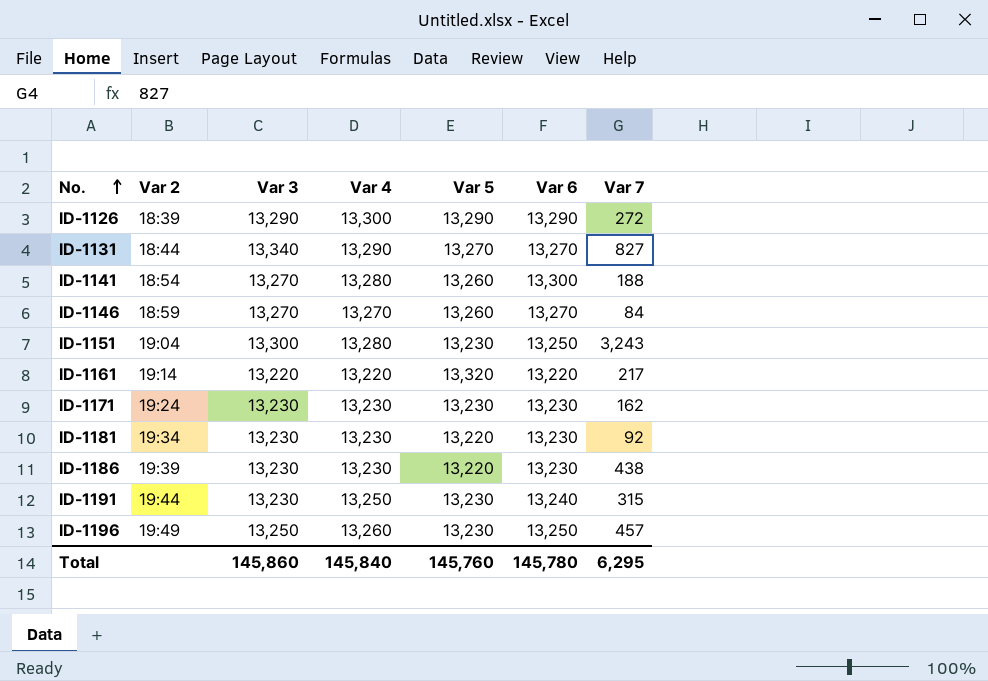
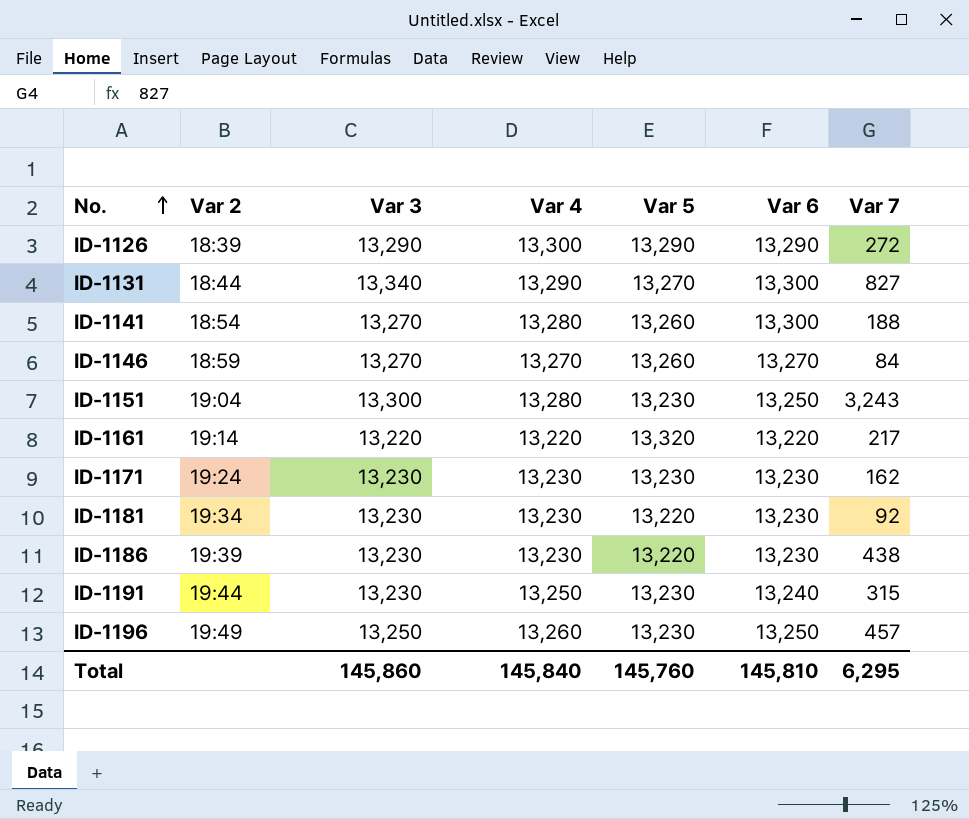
ID-1131 | Var 6: 13,270 -> 13,300
Total | Var 6: 145,780 -> 145,810

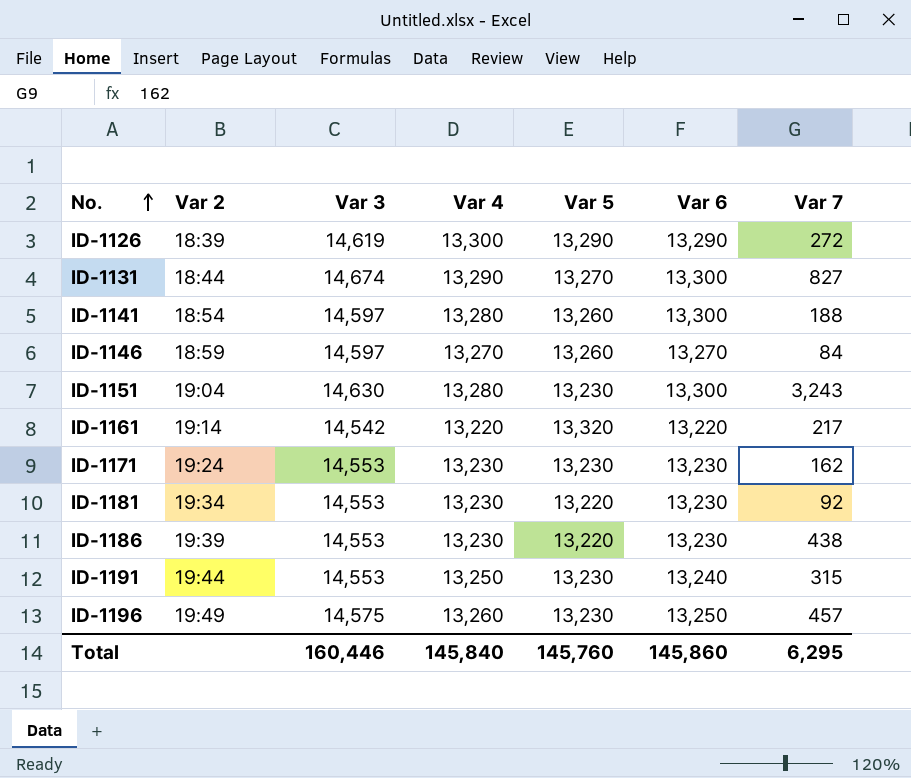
ID-1126 | Var 3: 13,290 -> 14,619
ID-1131 | Var 3: 13,340 -> 14,674
ID-1141 | Var 3: 13,270 -> 14,597
ID-1146 | Var 3: 13,270 -> 14,597
ID-1151 | Var 3: 13,300 -> 14,630
ID-1151 | Var 6: 13,250 -> 13,300
ID-1161 | Var 3: 13,220 -> 14,542
ID-1171 | Var 3: 13,230 -> 14,553
ID-1181 | Var 3: 13,230 -> 14,553
ID-1186 | Var 3: 13,230 -> 14,553
ID-1191 | Var 3: 13,230 -> 14,553
ID-1196 | Var 3: 13,250 -> 14,575
Total | Var 3: 145,860 -> 160,446
Total | Var 6: 145,810 -> 145,860

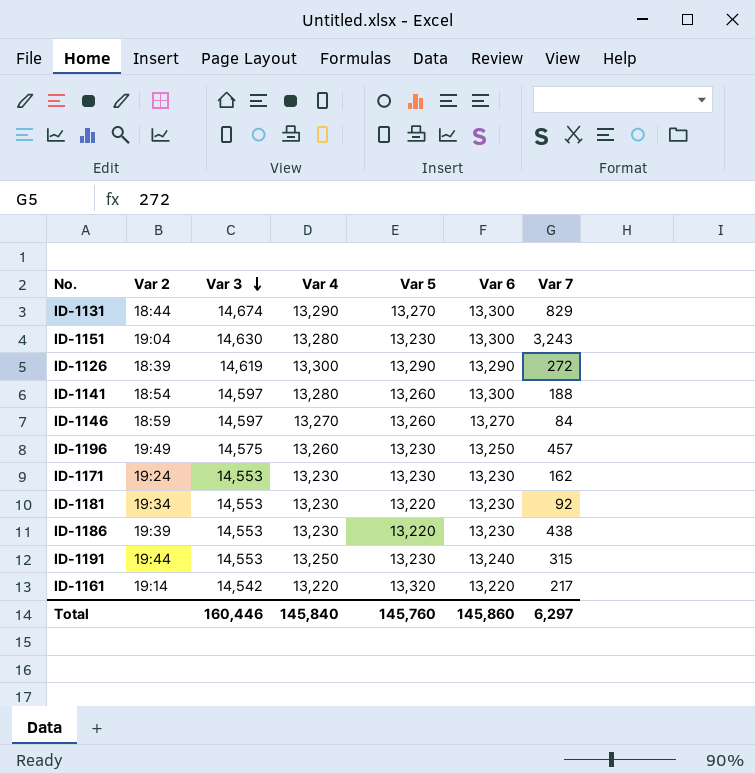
row order: No. ascending -> Var 3 descending
ID-1131 | Var 7: 827 -> 829
Total | Var 7: 6,295 -> 6,297

